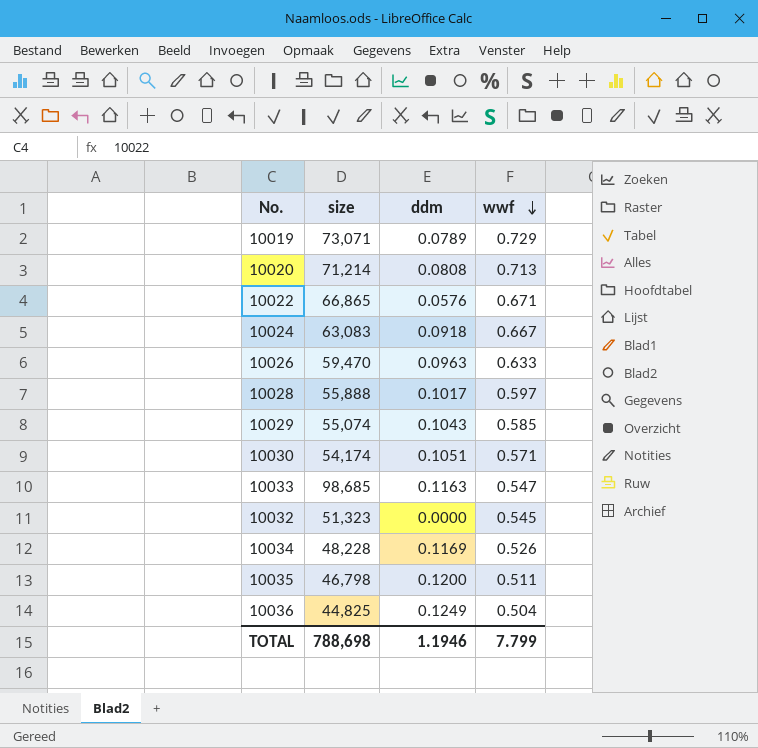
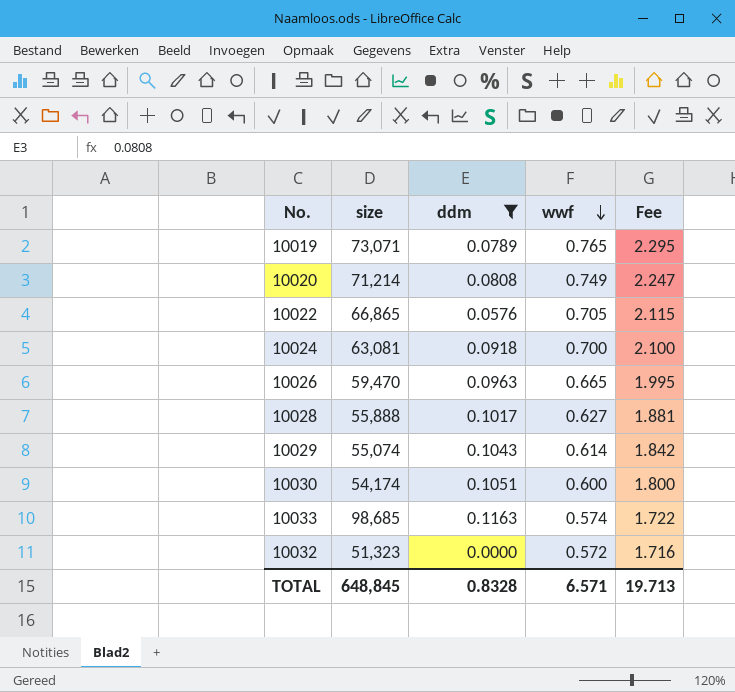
filter: none -> ddm <= 0.1163
column Fee | formula: none -> [wwf] * 3
10019 | wwf: 0.729 -> 0.765
10020 | wwf: 0.713 -> 0.749
10022 | wwf: 0.671 -> 0.705
10024 | size: 63,083 -> 63,081
10024 | wwf: 0.667 -> 0.700
10026 | wwf: 0.633 -> 0.665
10028 | wwf: 0.597 -> 0.627
10029 | wwf: 0.585 -> 0.614
10030 | wwf: 0.571 -> 0.600
10033 | wwf: 0.547 -> 0.574
10032 | wwf: 0.545 -> 0.572
TOTAL | size: 788,698 -> 648,845
TOTAL | ddm: 1.1946 -> 0.8328
TOTAL | wwf: 7.799 -> 6.571

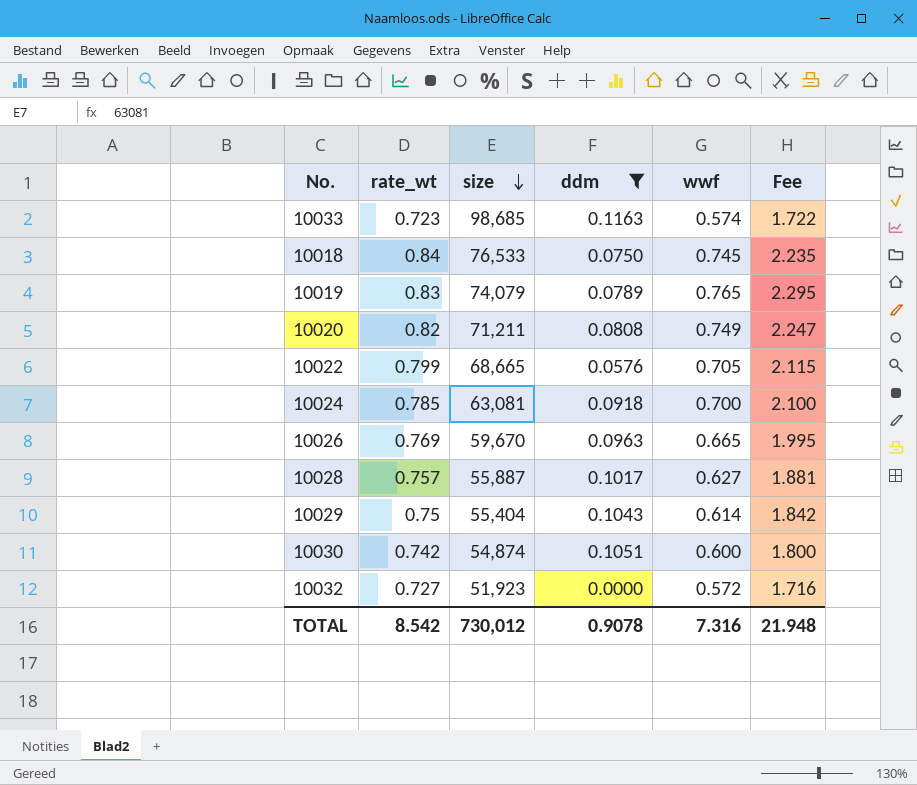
row order: wwf descending -> size descending
column rate_wt | position: none -> 2
row 10018: none -> 0.84 | 76,533 | 0.0750 | 0.745 | 2.235
10019 | size: 73,071 -> 74,079
10020 | size: 71,214 -> 71,211
10022 | size: 66,865 -> 68,665
10026 | size: 59,470 -> 59,670
10028 | size: 55,888 -> 55,887
10029 | size: 55,074 -> 55,404
10030 | size: 54,174 -> 54,874
10032 | size: 51,323 -> 51,923
TOTAL | size: 648,845 -> 730,012
TOTAL | ddm: 0.8328 -> 0.9078
TOTAL | wwf: 6.571 -> 7.316
TOTAL | Fee: 19.713 -> 21.948

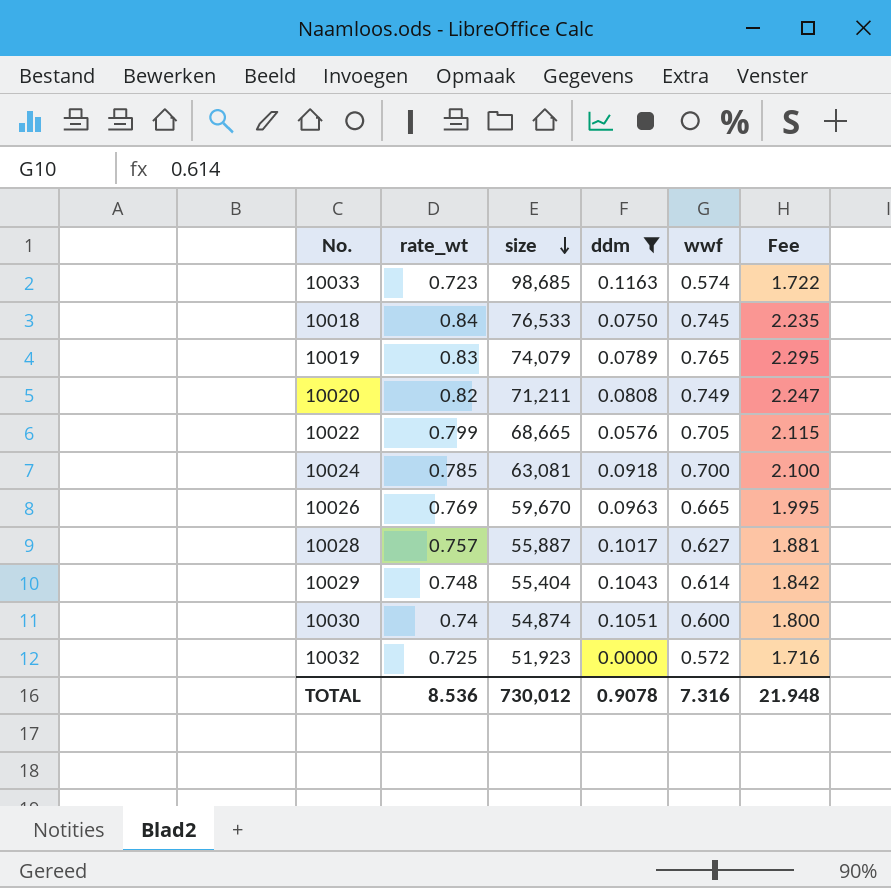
10029 | rate_wt: 0.75 -> 0.748
10030 | rate_wt: 0.742 -> 0.74
10032 | rate_wt: 0.727 -> 0.725
TOTAL | rate_wt: 8.542 -> 8.536

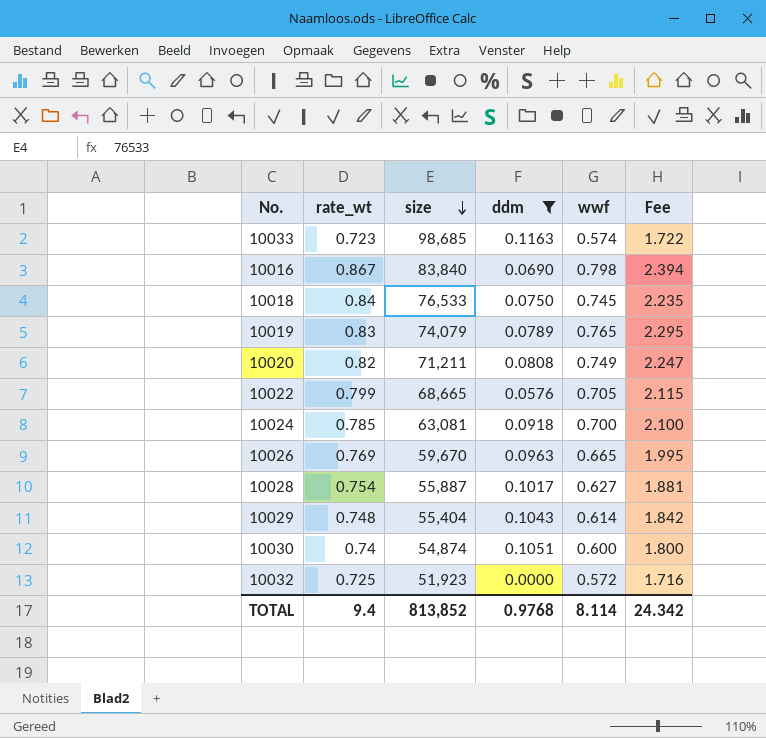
row 10016: none -> 0.867 | 83,840 | 0.0690 | 0.798 | 2.394
10028 | rate_wt: 0.757 -> 0.754
TOTAL | rate_wt: 8.536 -> 9.4
TOTAL | size: 730,012 -> 813,852
TOTAL | ddm: 0.9078 -> 0.9768
TOTAL | wwf: 7.316 -> 8.114
TOTAL | Fee: 21.948 -> 24.342

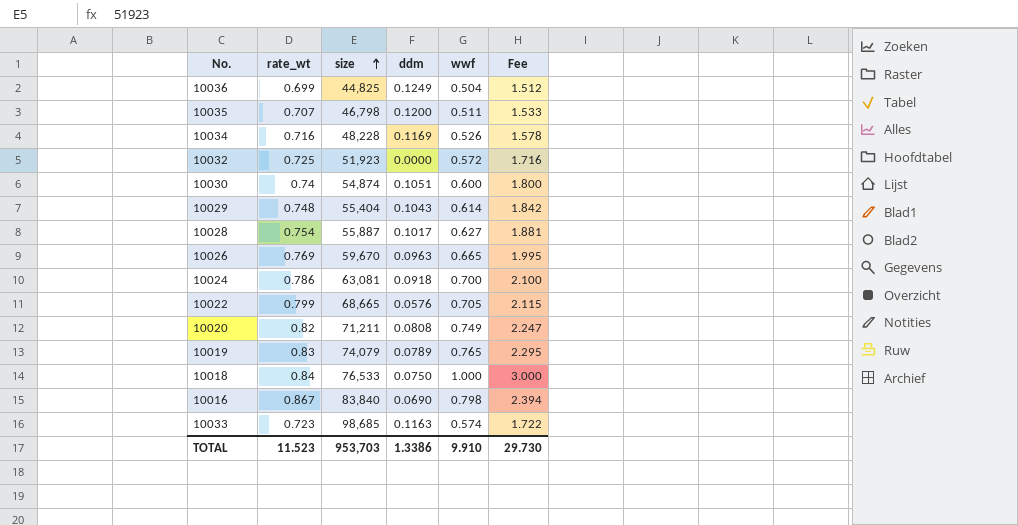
filter: ddm <= 0.1163 -> none
row order: size descending -> size ascending
10024 | rate_wt: 0.785 -> 0.786
10018 | wwf: 0.745 -> 1.000
10018 | Fee: 2.235 -> 3.000
TOTAL | rate_wt: 9.4 -> 11.523
TOTAL | size: 813,852 -> 953,703
TOTAL | ddm: 0.9768 -> 1.3386
TOTAL | wwf: 8.114 -> 9.910
TOTAL | Fee: 24.342 -> 29.730

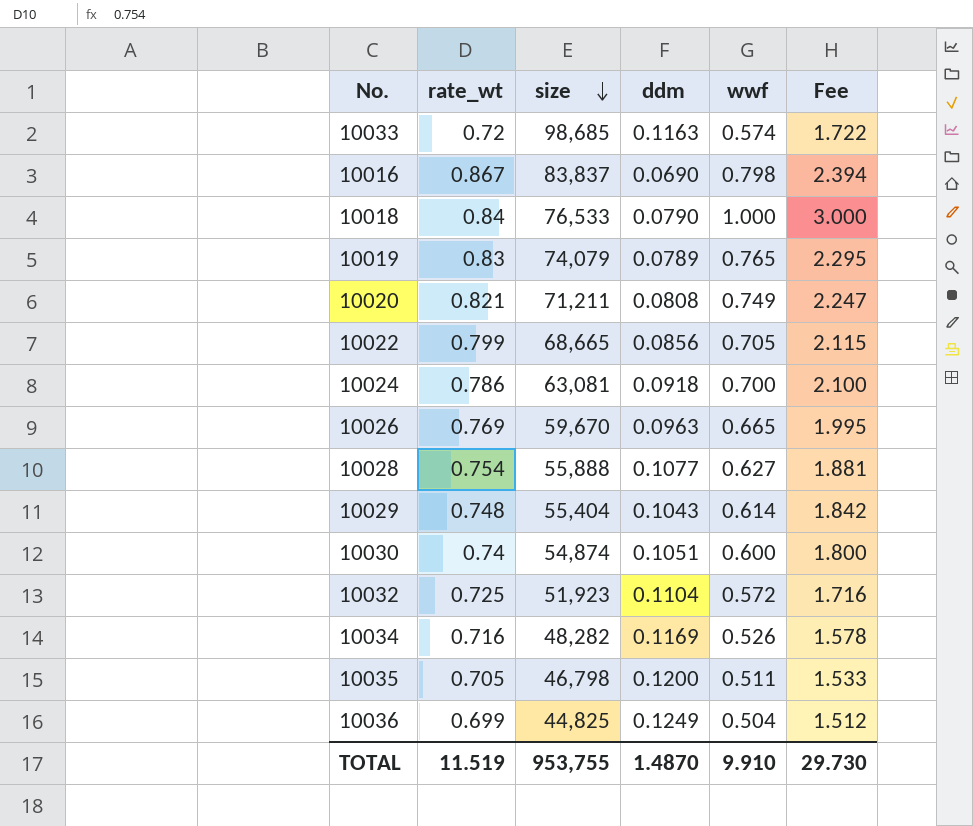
row order: size ascending -> size descending
10033 | rate_wt: 0.723 -> 0.72
10016 | size: 83,840 -> 83,837
10018 | ddm: 0.0750 -> 0.0790
10020 | rate_wt: 0.82 -> 0.821
10022 | ddm: 0.0576 -> 0.0856
10028 | size: 55,887 -> 55,888
10028 | ddm: 0.1017 -> 0.1077
10032 | ddm: 0.0000 -> 0.1104
10034 | size: 48,228 -> 48,282
10035 | rate_wt: 0.707 -> 0.705
TOTAL | rate_wt: 11.523 -> 11.519
TOTAL | size: 953,703 -> 953,755
TOTAL | ddm: 1.3386 -> 1.4870

